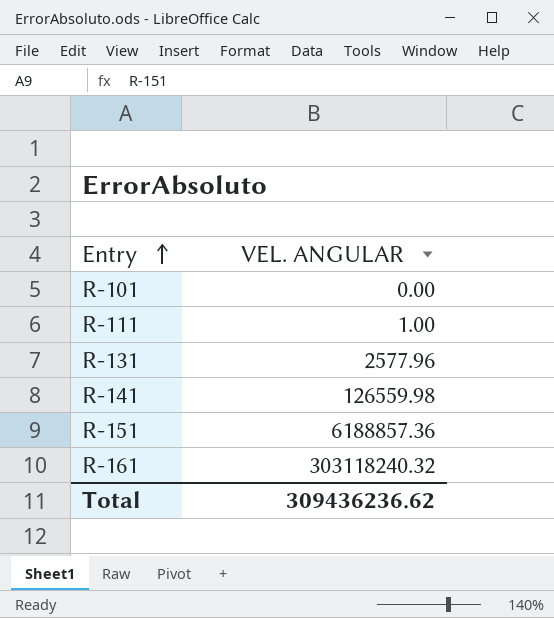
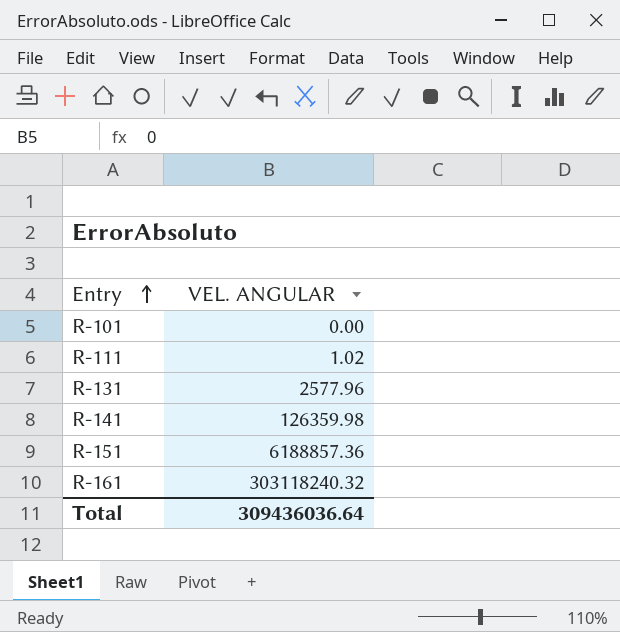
R-111 | VEL. ANGULAR: 1.00 -> 1.02
R-141 | VEL. ANGULAR: 126559.98 -> 126359.98
Total | VEL. ANGULAR: 309436236.62 -> 309436036.64

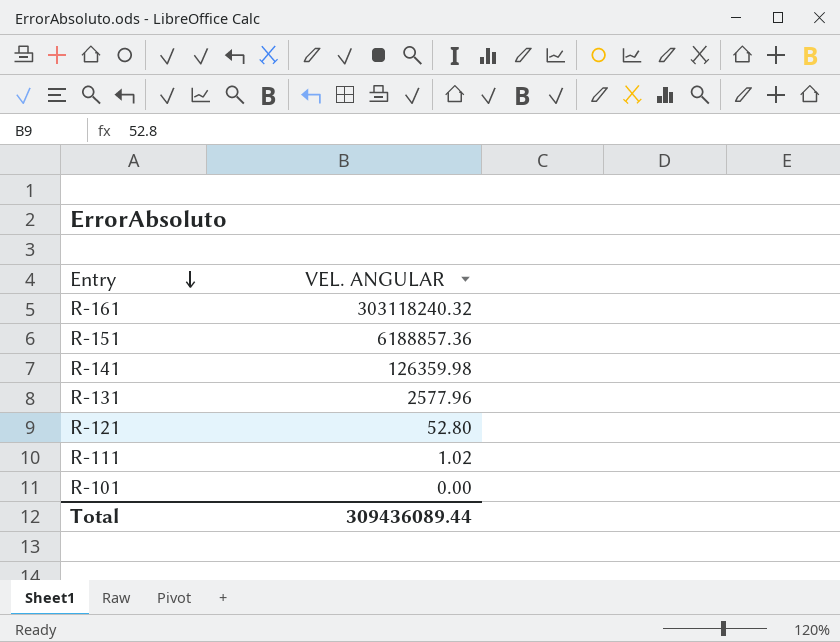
row order: Entry ascending -> Entry descending
row R-121: none -> 52.80
Total | VEL. ANGULAR: 309436036.64 -> 309436089.44

